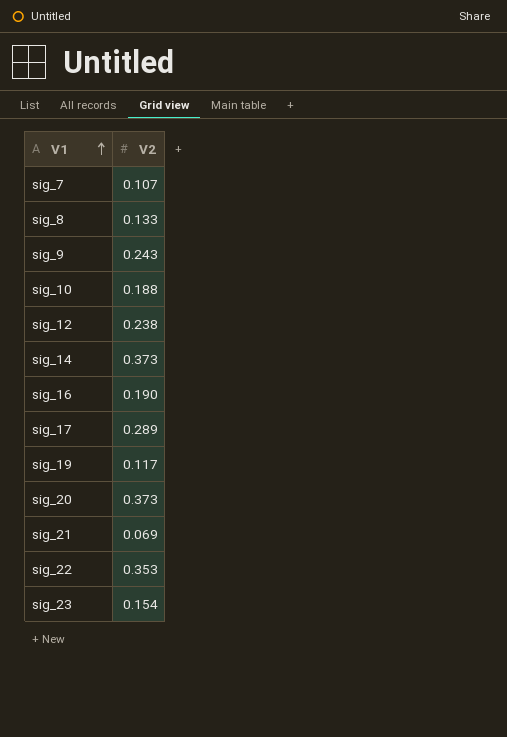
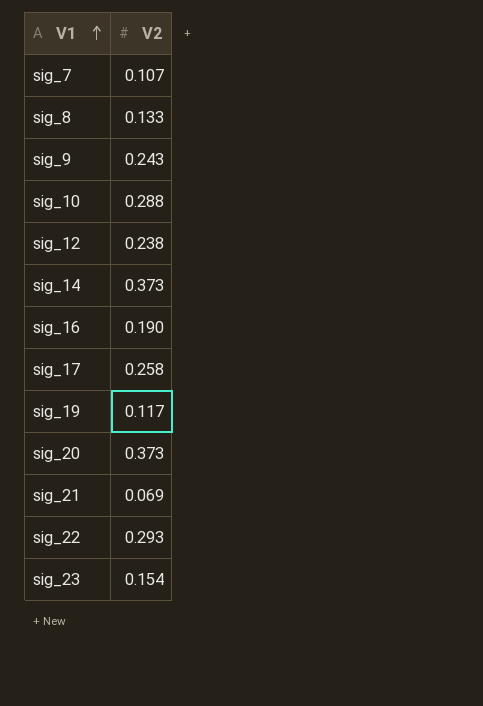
sig_10 | V2: 0.188 -> 0.288
sig_17 | V2: 0.289 -> 0.258
sig_22 | V2: 0.353 -> 0.293

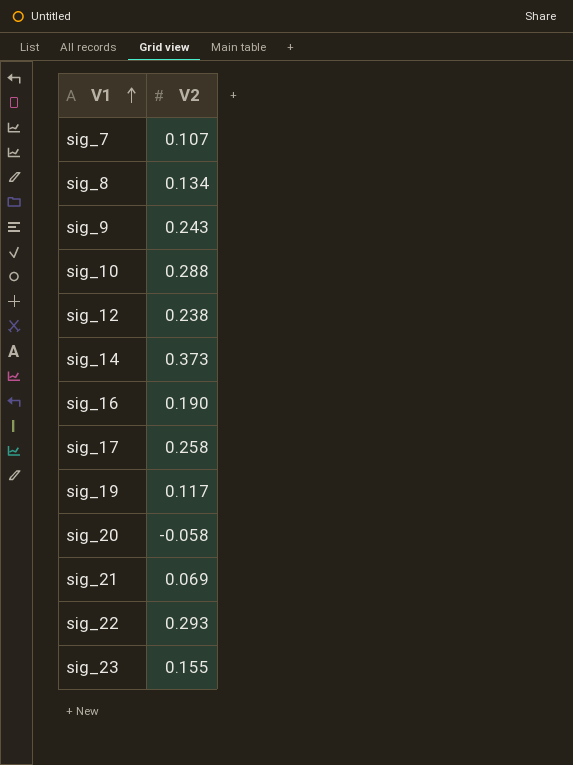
sig_8 | V2: 0.133 -> 0.134
sig_20 | V2: 0.373 -> -0.058
sig_23 | V2: 0.154 -> 0.155

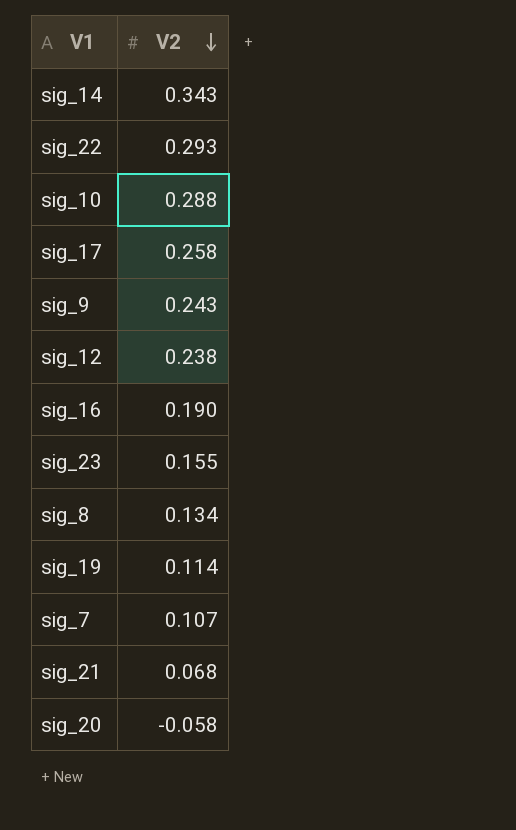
row order: V1 ascending -> V2 descending
sig_14 | V2: 0.373 -> 0.343
sig_19 | V2: 0.117 -> 0.114
sig_21 | V2: 0.069 -> 0.068

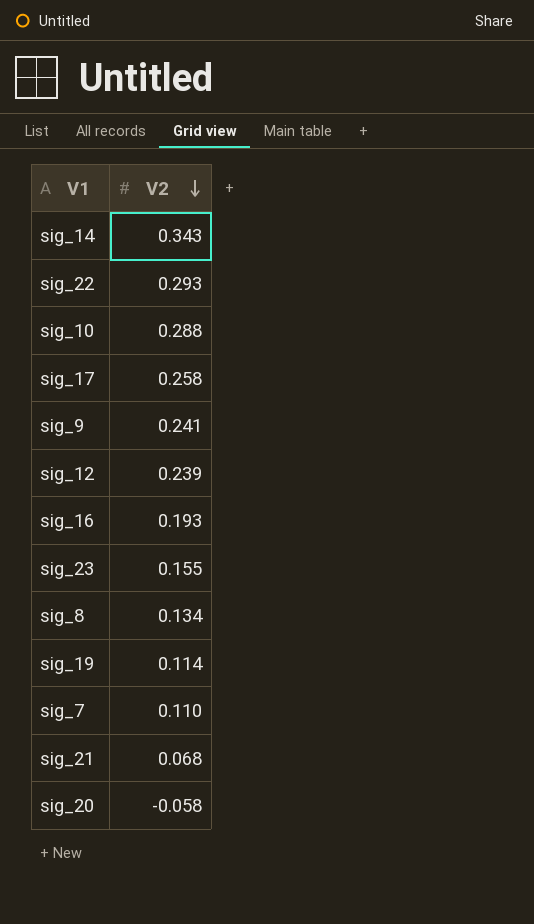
sig_9 | V2: 0.243 -> 0.241
sig_12 | V2: 0.238 -> 0.239
sig_16 | V2: 0.190 -> 0.193
sig_7 | V2: 0.107 -> 0.110

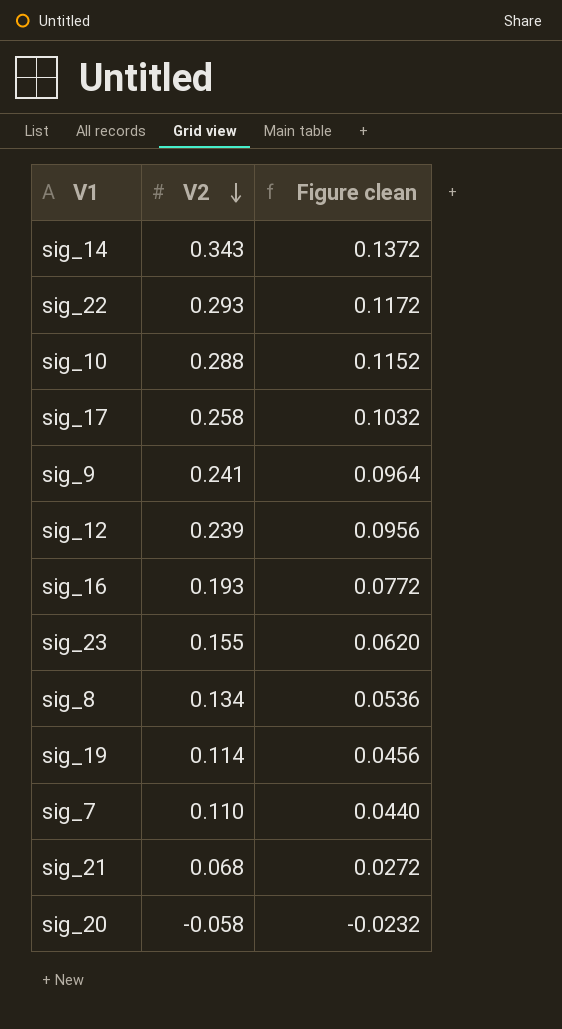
column Figure clean | formula: none -> [V2] * 0.4

